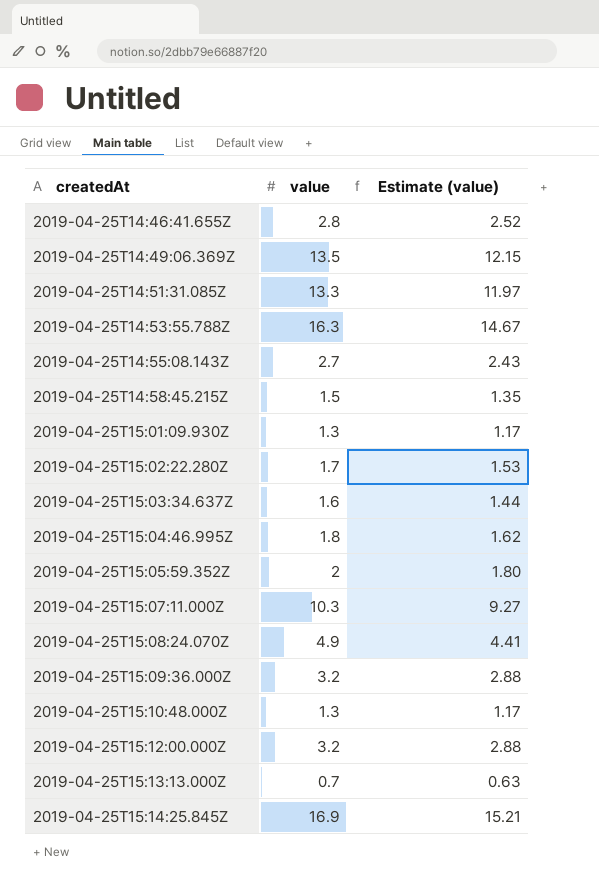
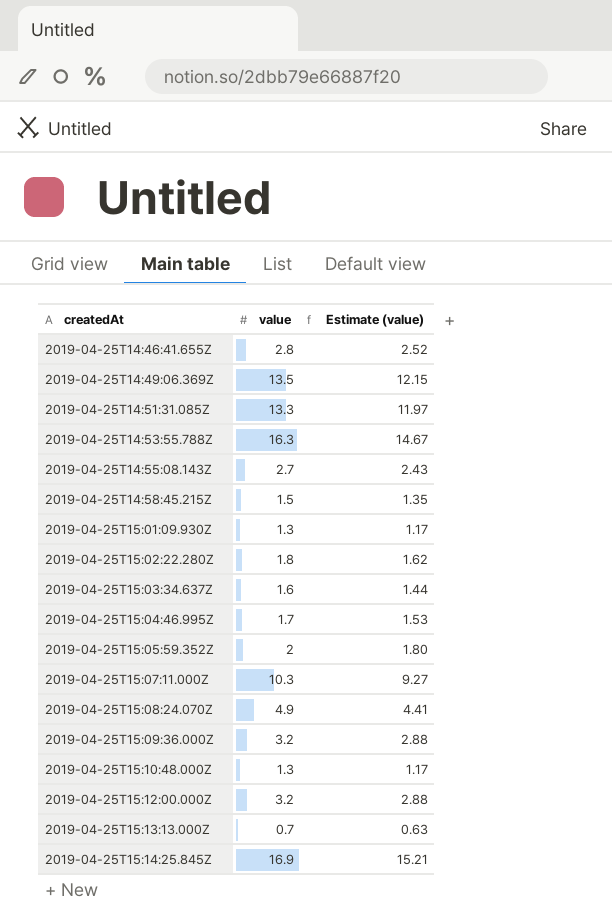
2019-04-25T15:02:22.280Z | value: 1.7 -> 1.8
2019-04-25T15:02:22.280Z | Estimate (value): 1.53 -> 1.62
2019-04-25T15:04:46.995Z | value: 1.8 -> 1.7
2019-04-25T15:04:46.995Z | Estimate (value): 1.62 -> 1.53

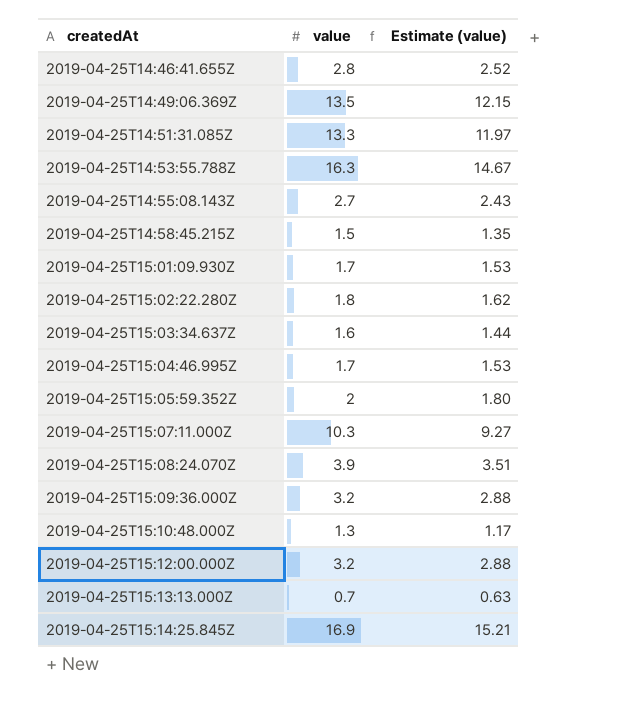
2019-04-25T15:01:09.930Z | value: 1.3 -> 1.7
2019-04-25T15:01:09.930Z | Estimate (value): 1.17 -> 1.53
2019-04-25T15:08:24.070Z | value: 4.9 -> 3.9
2019-04-25T15:08:24.070Z | Estimate (value): 4.41 -> 3.51

